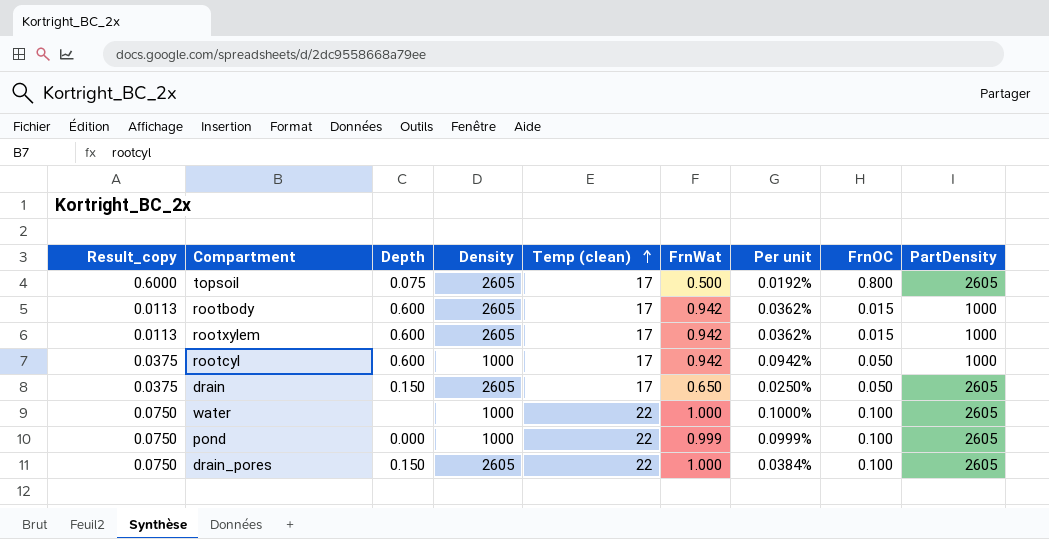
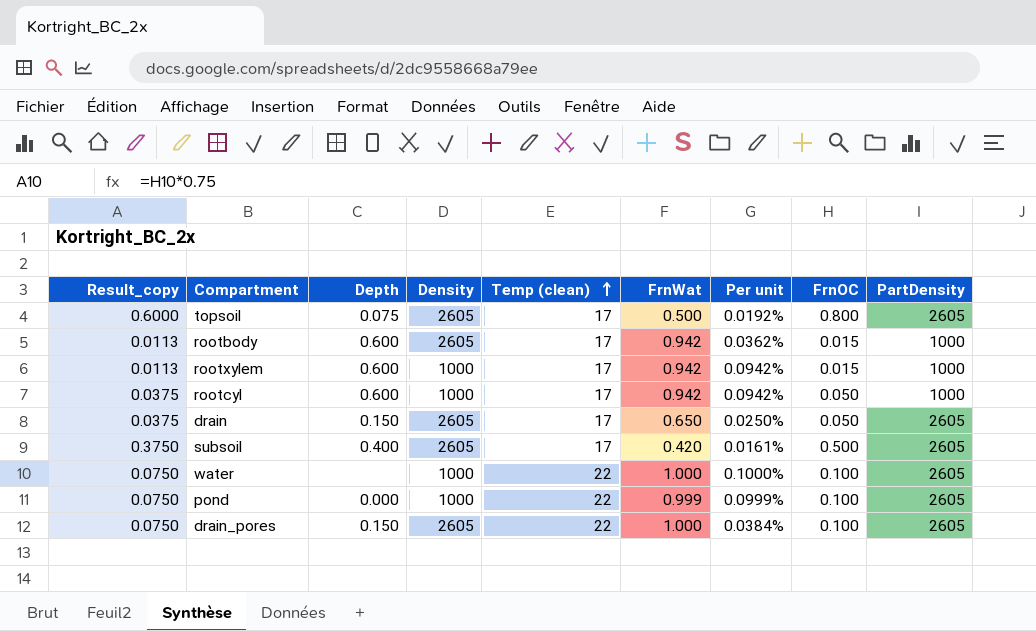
rootxylem | Density: 2605 -> 1000
rootxylem | Per unit: 0.0362% -> 0.0942%
row subsoil: none -> 0.3750 | 0.400 | 2605 | 17 | 0.420 | 0.0161% | 0.500 | 2605

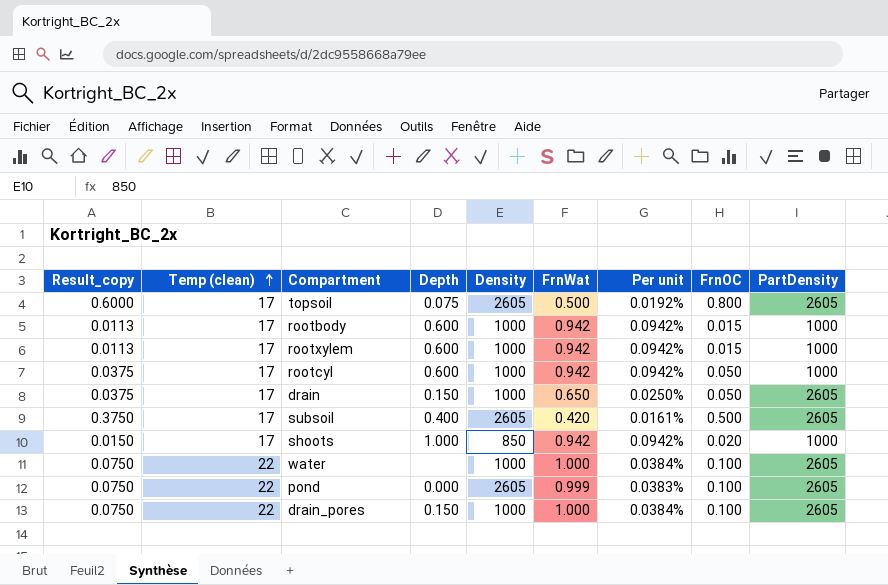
column Temp (clean) | position: 5 -> 2
column Per unit | formula: [FrnWat] / [Density] -> [FrnWat] / [PartDensity]
rootbody | Density: 2605 -> 1000
drain | Density: 2605 -> 1000
row shoots: none -> 0.0150 | 17 | 1.000 | 850 | 0.942 | 0.0942% | 0.020 | 1000
pond | Density: 1000 -> 2605
drain_pores | Density: 2605 -> 1000

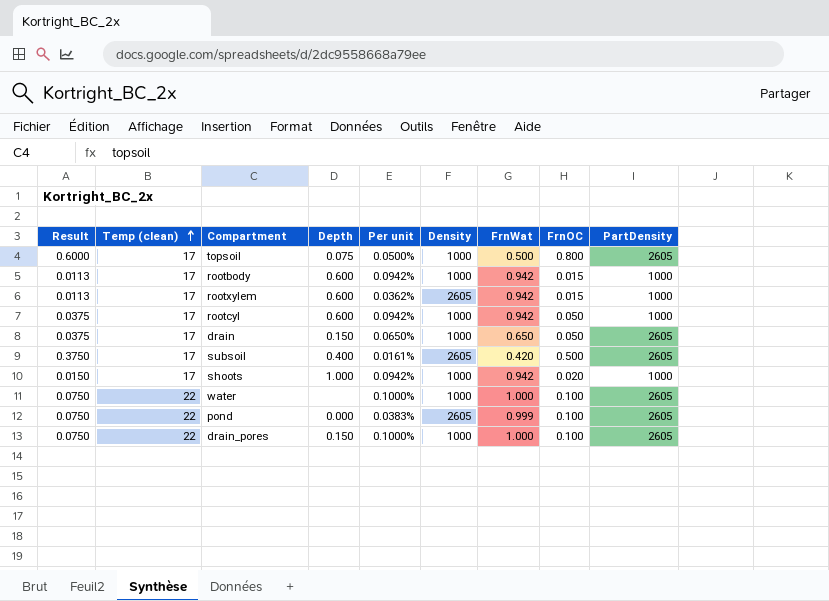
column name: Result_copy -> Result
column Per unit | formula: [FrnWat] / [PartDensity] -> [FrnWat] / [Density]
column Per unit | position: 7 -> 5
topsoil | Density: 2605 -> 1000
rootxylem | Density: 1000 -> 2605
shoots | Density: 850 -> 1000

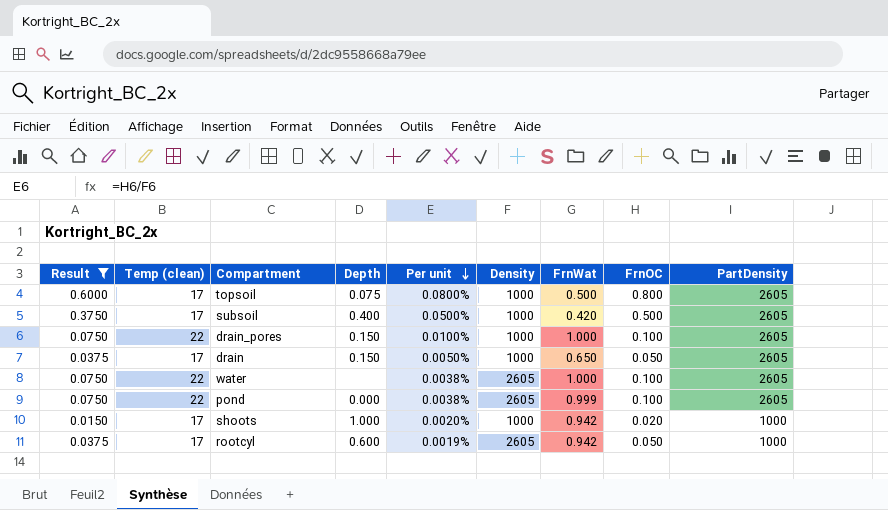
filter: none -> Result != 0.0113
row order: Temp (clean) ascending -> Per unit descending
column Per unit | formula: [FrnWat] / [Density] -> [FrnOC] / [Density]
subsoil | Density: 2605 -> 1000
water | Density: 1000 -> 2605
rootcyl | Density: 1000 -> 2605

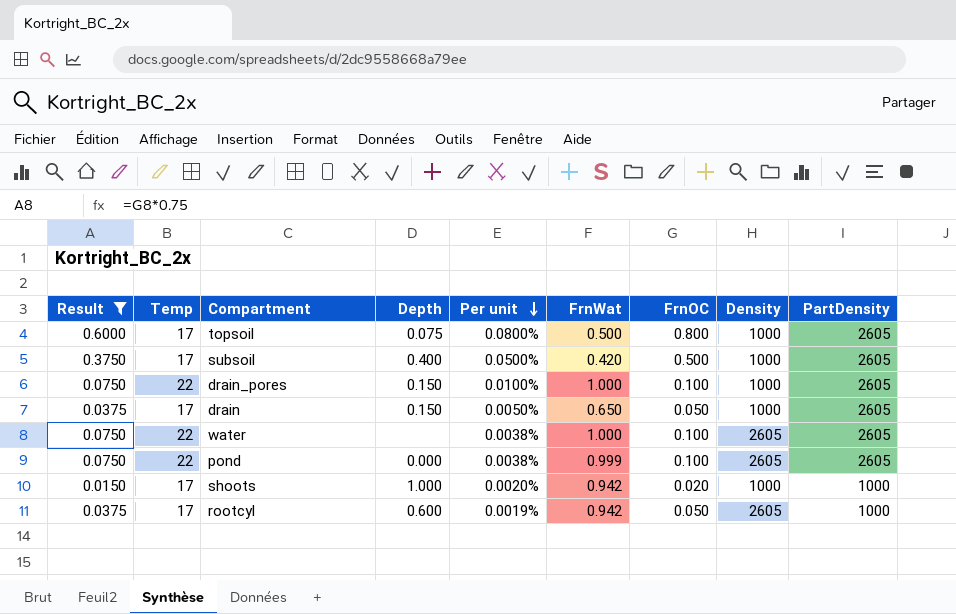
column name: Temp (clean) -> Temp
column Density | position: 6 -> 8

